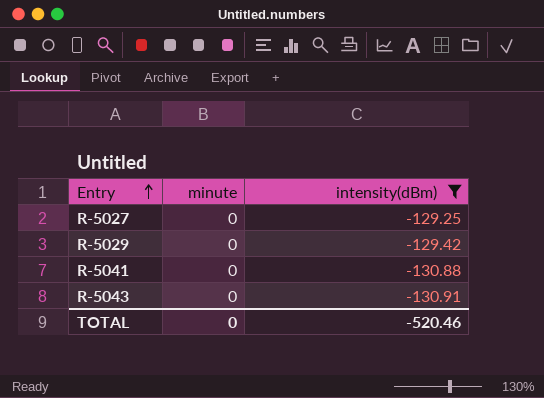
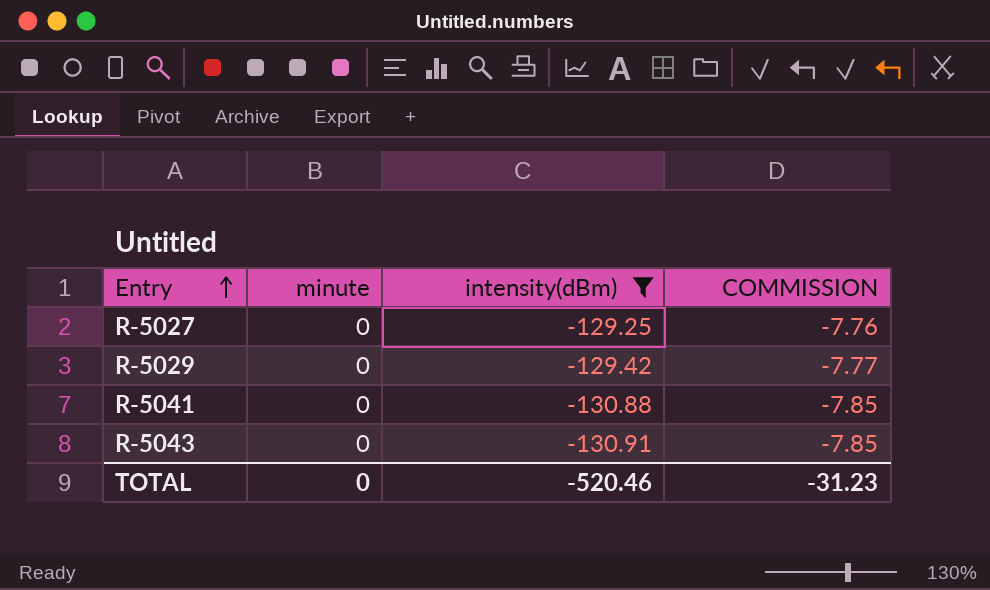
column COMMISSION | formula: none -> [intensity(dBm)] * 0.06

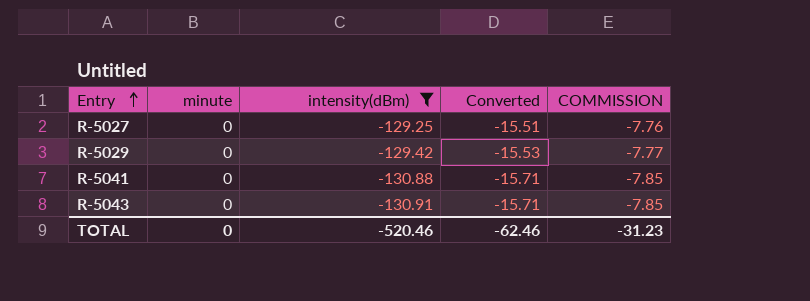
column Converted | formula: none -> [intensity(dBm)] * 0.12

